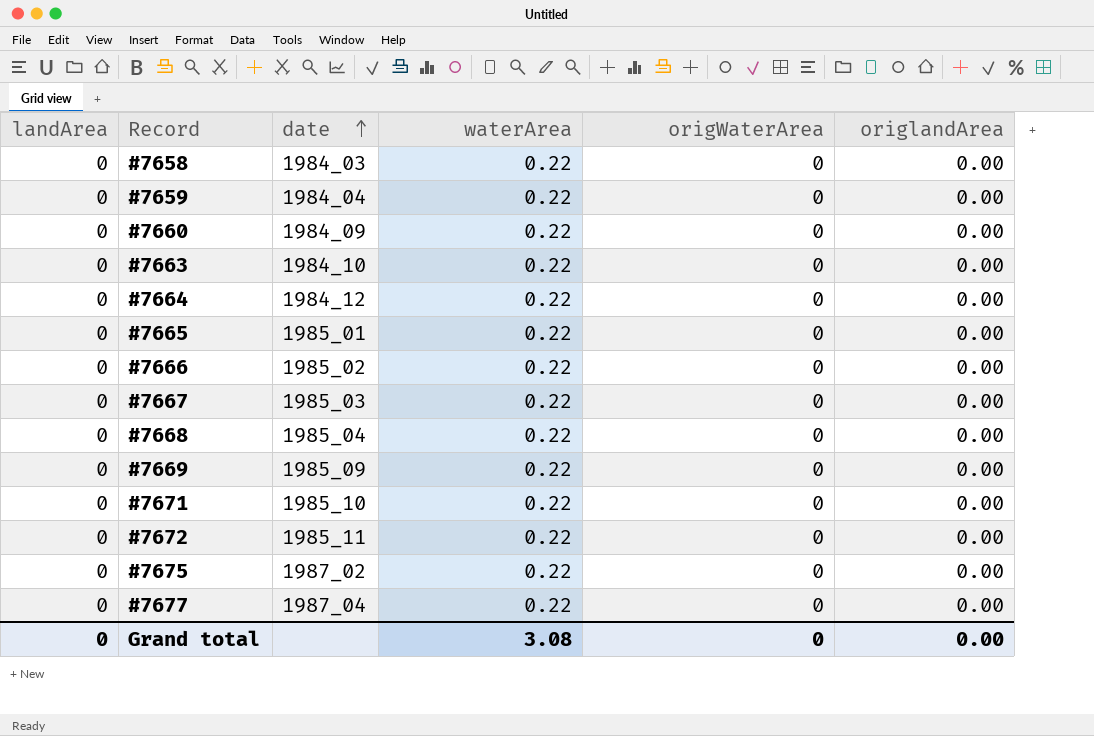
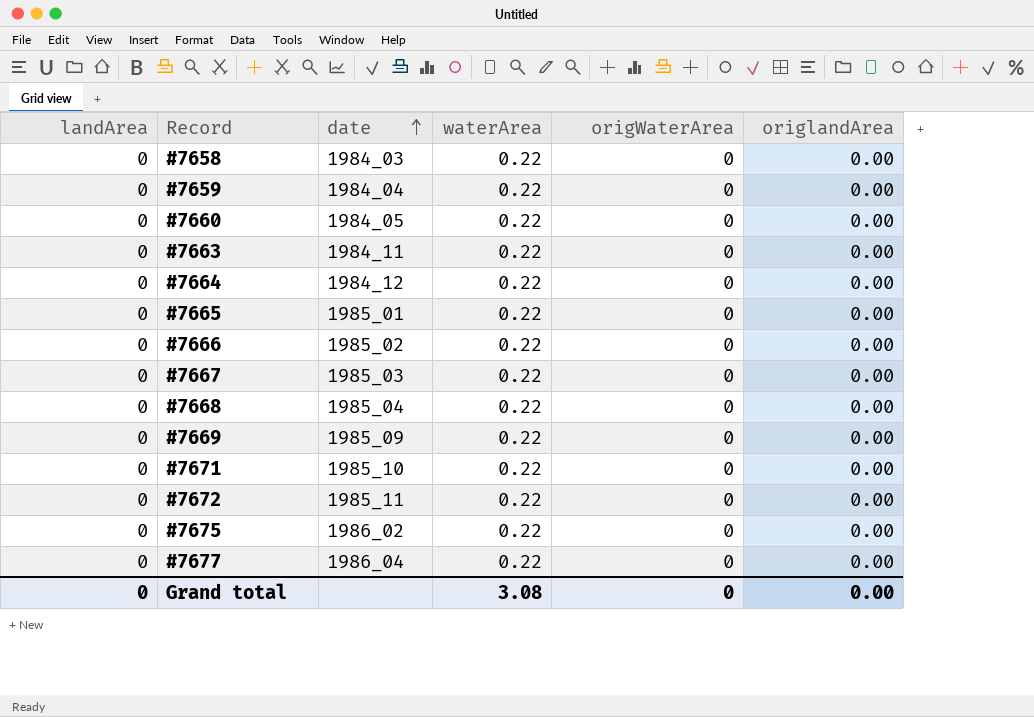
#7660 | date: 1984_09 -> 1984_05
#7663 | date: 1984_10 -> 1984_11
#7675 | date: 1987_02 -> 1986_02
#7677 | date: 1987_04 -> 1986_04

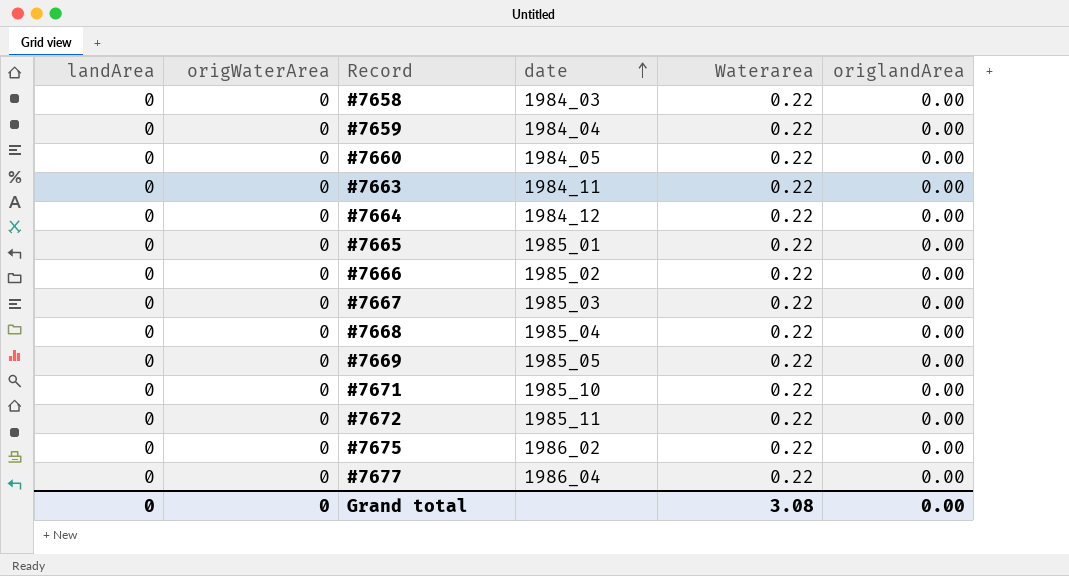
column origWaterArea | position: 5 -> 2
column name: waterArea -> Waterarea
#7669 | date: 1985_09 -> 1985_05

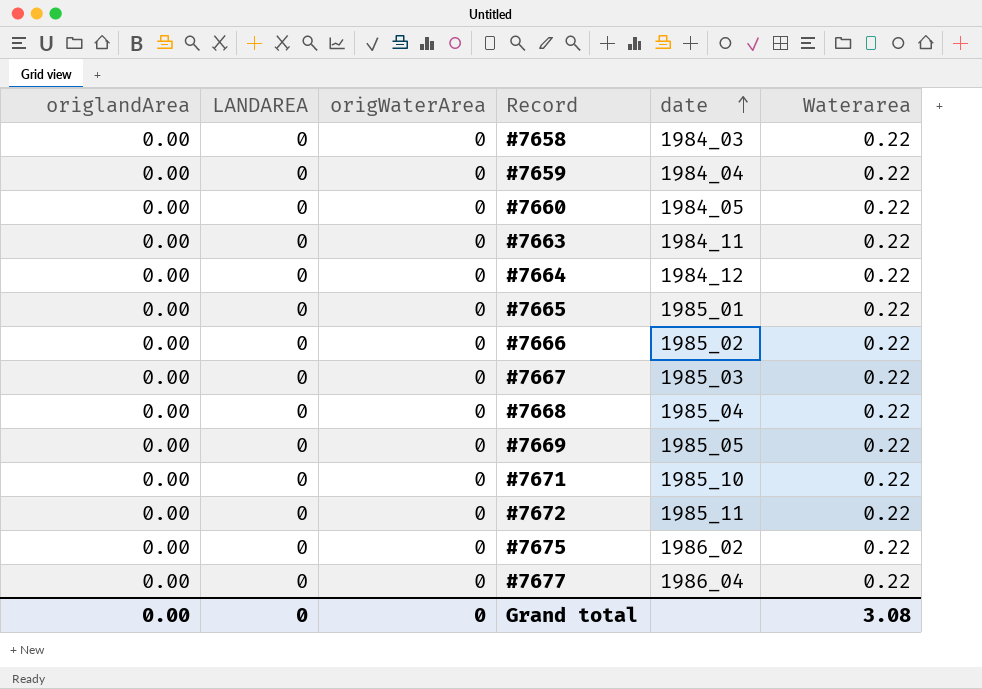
column origlandArea | position: 6 -> 1
column name: landArea -> LANDAREA

